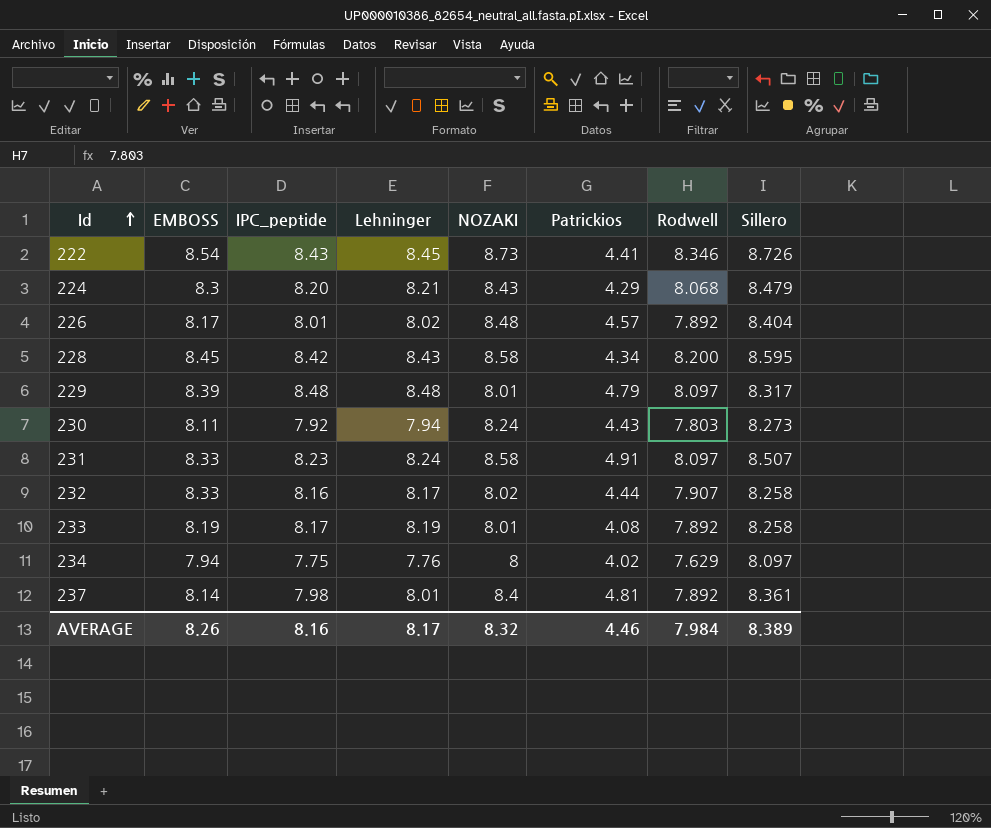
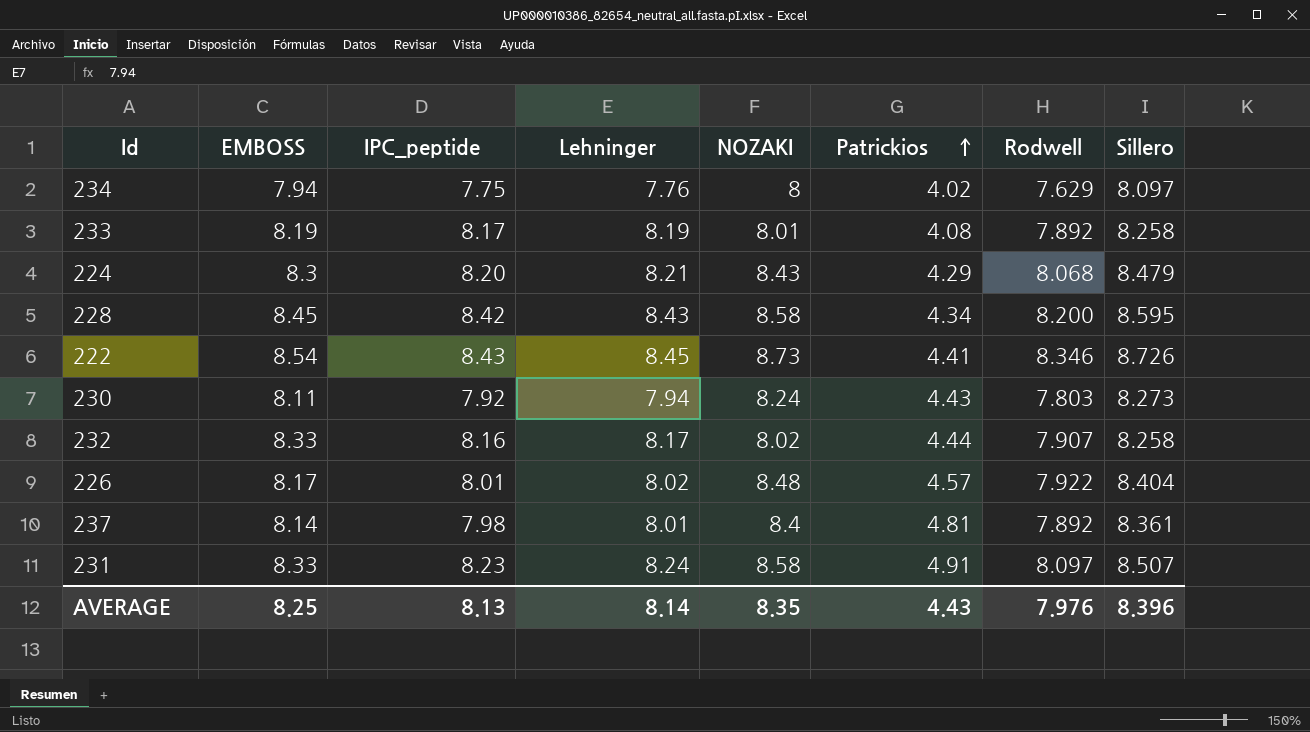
row order: Id ascending -> Patrickios ascending
row 229: 8.39 | 8.48 | 8.48 | 8.01 | 4.79 | 8.097 | 8.317 -> none
226 | Rodwell: 7.892 -> 7.922
AVERAGE | EMBOSS: 8.26 -> 8.25
AVERAGE | IPC_peptide: 8.16 -> 8.13
AVERAGE | Lehninger: 8.17 -> 8.14
AVERAGE | NOZAKI: 8.32 -> 8.35
AVERAGE | Patrickios: 4.46 -> 4.43
AVERAGE | Rodwell: 7.984 -> 7.976
AVERAGE | Sillero: 8.389 -> 8.396

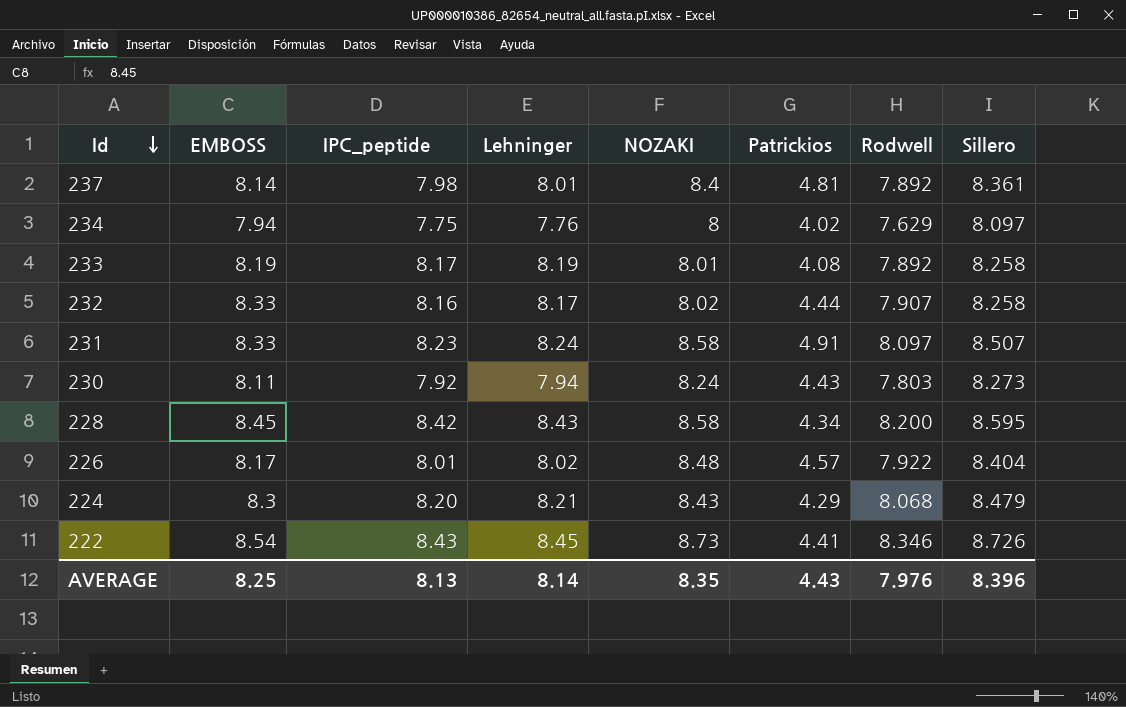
row order: Patrickios ascending -> Id descending

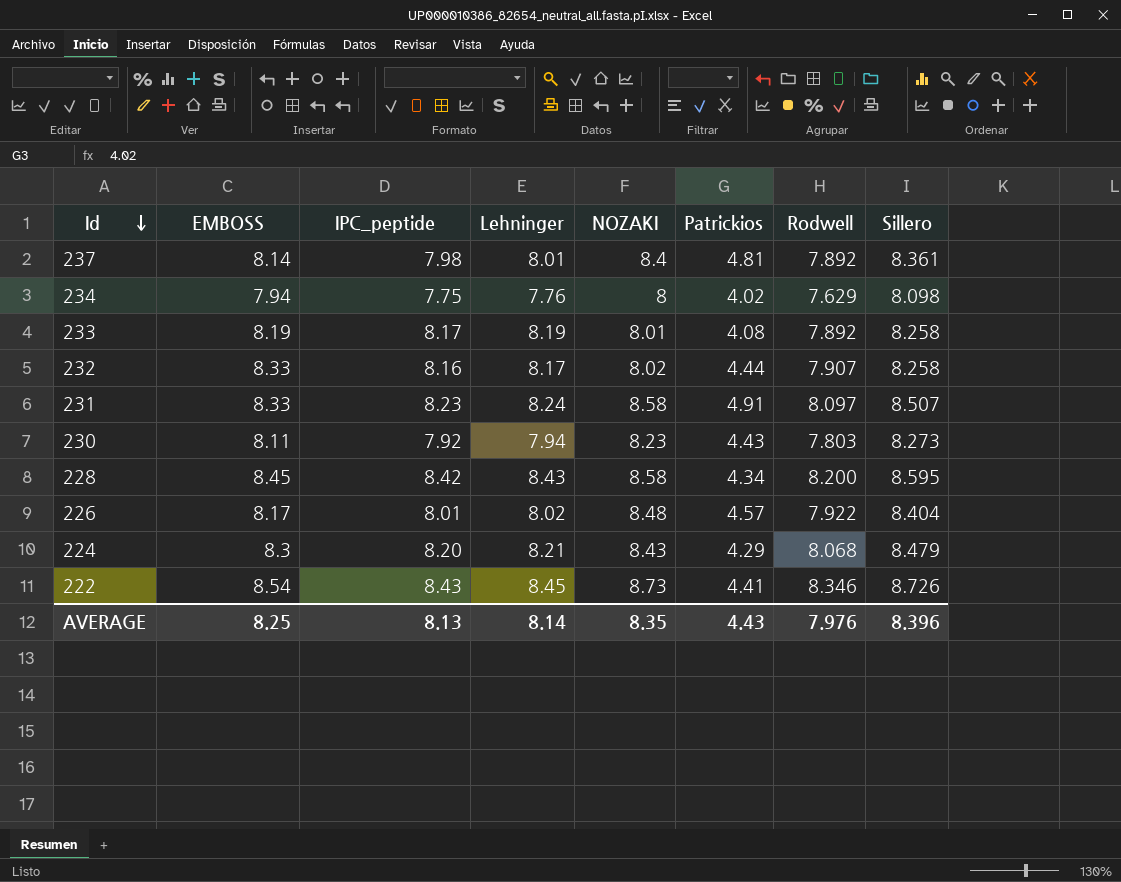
234 | Sillero: 8.097 -> 8.098
230 | NOZAKI: 8.24 -> 8.23

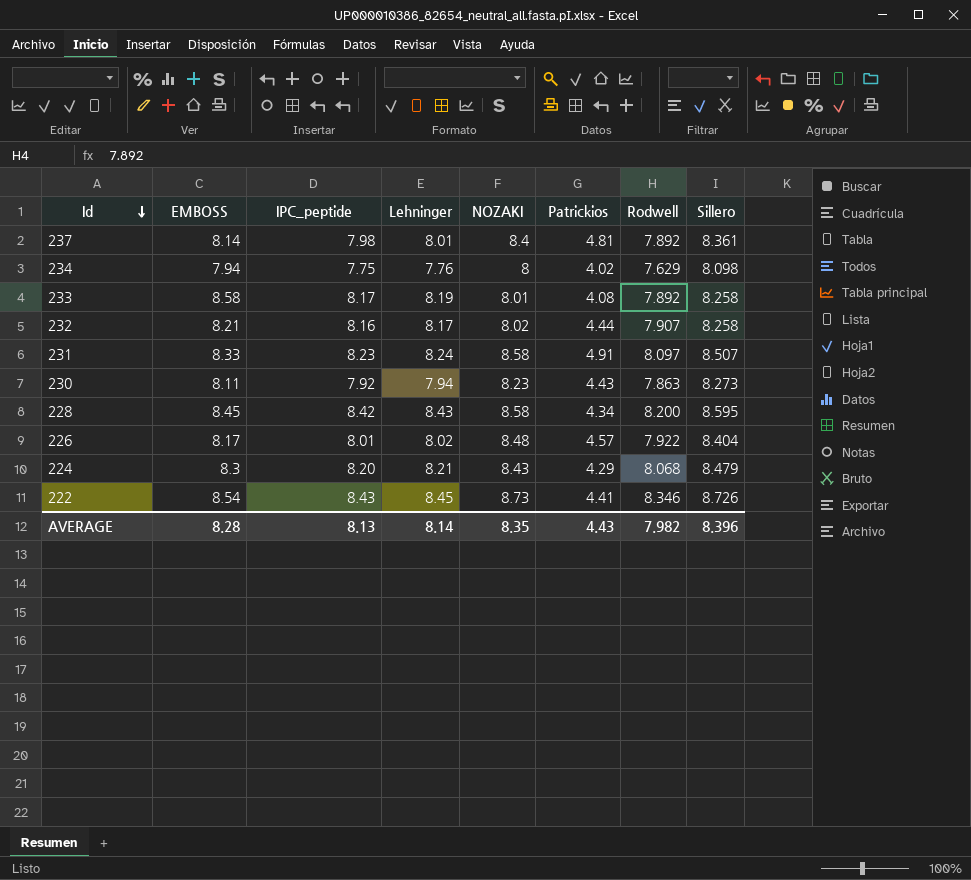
233 | EMBOSS: 8.19 -> 8.58
232 | EMBOSS: 8.33 -> 8.21
230 | Rodwell: 7.803 -> 7.863
AVERAGE | EMBOSS: 8.25 -> 8.28
AVERAGE | Rodwell: 7.976 -> 7.982

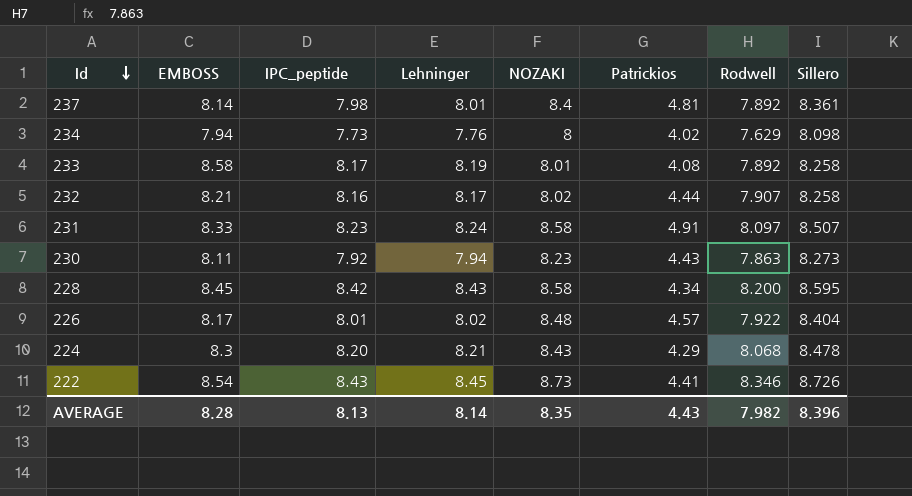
234 | IPC_peptide: 7.75 -> 7.73
224 | Sillero: 8.479 -> 8.478

